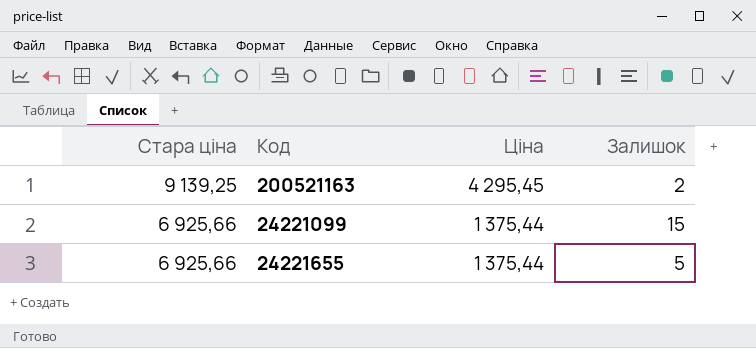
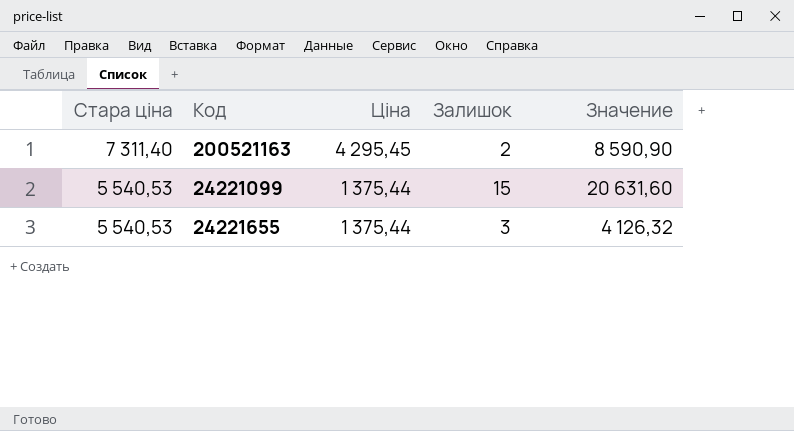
column Значение | formula: none -> [Ціна] * [Залишок]
200521163 | Стара ціна: 9 139,25 -> 7 311,40
24221099 | Стара ціна: 6 925,66 -> 5 540,53
24221655 | Стара ціна: 6 925,66 -> 5 540,53
24221655 | Залишок: 5 -> 3

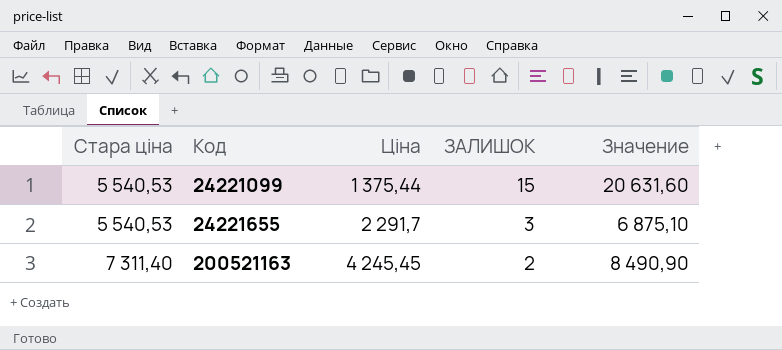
row order: Стара ціна descending -> Стара ціна ascending
column name: Залишок -> ЗАЛИШОК
24221655 | Ціна: 1 375,44 -> 2 291,7
24221655 | Значение: 4 126,32 -> 6 875,10
200521163 | Ціна: 4 295,45 -> 4 245,45
200521163 | Значение: 8 590,90 -> 8 490,90

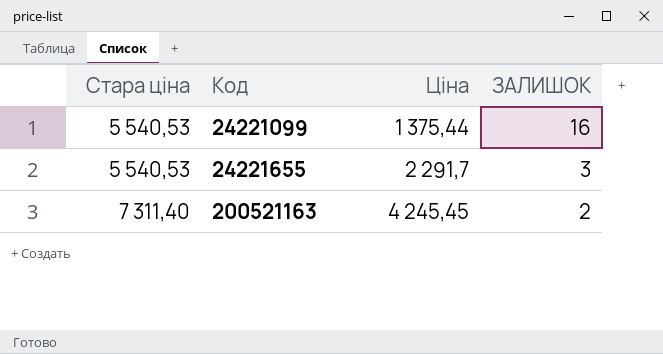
column Значение | formula: [Ціна] * [ЗАЛИШОК] -> none
24221099 | ЗАЛИШОК: 15 -> 16

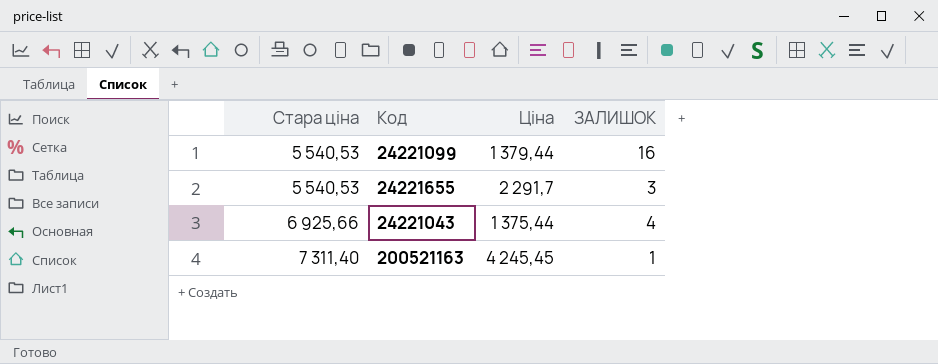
24221099 | Ціна: 1 375,44 -> 1 379,44
row 24221043: none -> 6 925,66 | 1 375,44 | 4
200521163 | ЗАЛИШОК: 2 -> 1

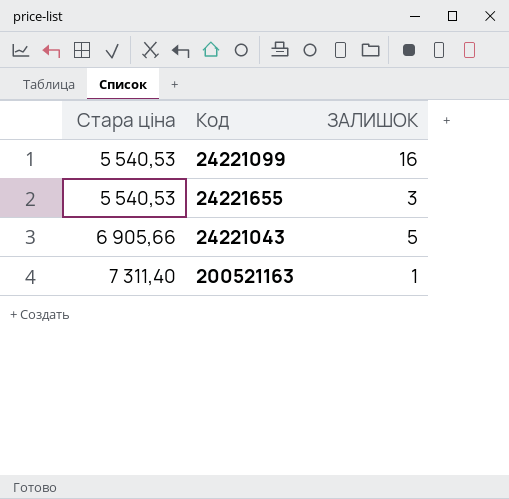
column Ціна | position: 3 -> none
24221043 | Стара ціна: 6 925,66 -> 6 905,66
24221043 | ЗАЛИШОК: 4 -> 5

